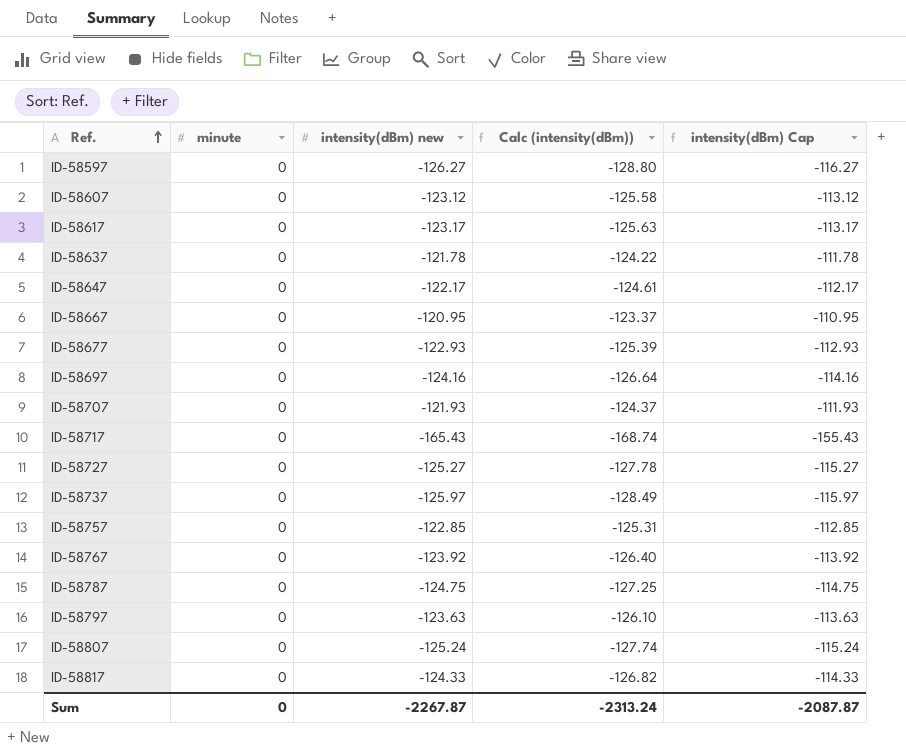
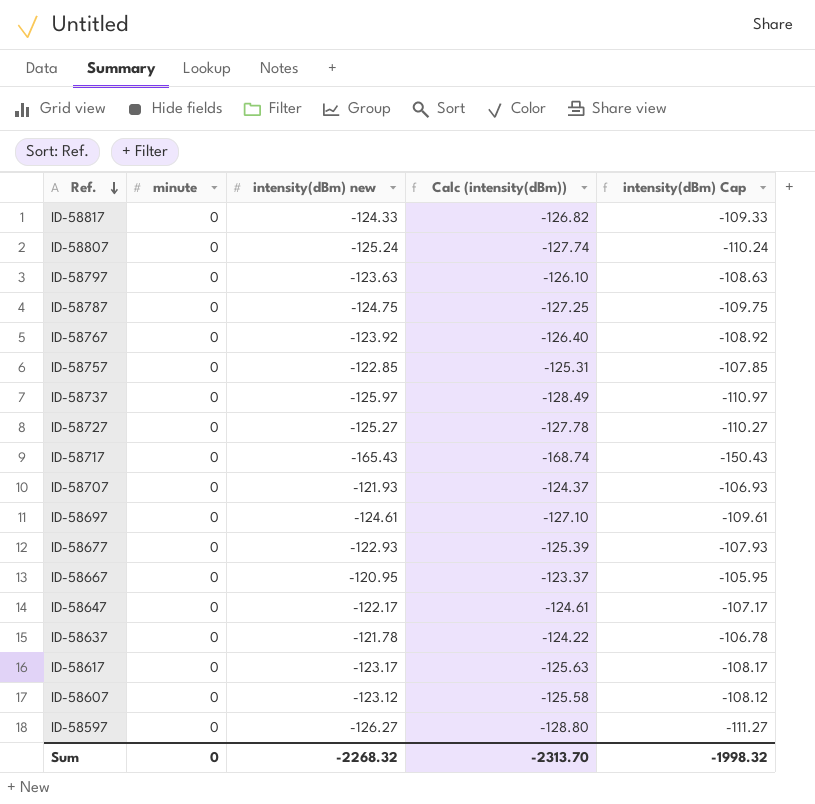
row order: Ref. ascending -> Ref. descending
column intensity(dBm) Cap | formula: [intensity(dBm) new] + 10 -> [intensity(dBm) new] + 15
ID-58697 | intensity(dBm) new: -124.16 -> -124.61
ID-58697 | Calc (intensity(dBm)): -126.64 -> -127.10
Sum | intensity(dBm) new: -2267.87 -> -2268.32
Sum | Calc (intensity(dBm)): -2313.24 -> -2313.70
Sum | intensity(dBm) Cap: -2087.87 -> -1998.32

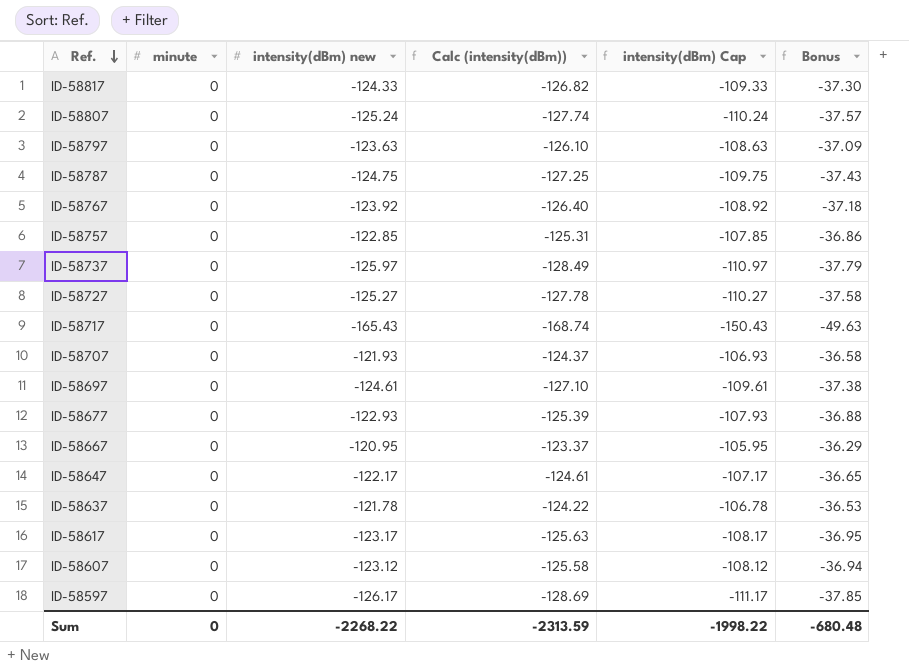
column Bonus | formula: none -> [intensity(dBm) new] * 0.3
ID-58597 | intensity(dBm) new: -126.27 -> -126.17
ID-58597 | Calc (intensity(dBm)): -128.80 -> -128.69
ID-58597 | intensity(dBm) Cap: -111.27 -> -111.17
Sum | intensity(dBm) new: -2268.32 -> -2268.22
Sum | Calc (intensity(dBm)): -2313.70 -> -2313.59
Sum | intensity(dBm) Cap: -1998.32 -> -1998.22

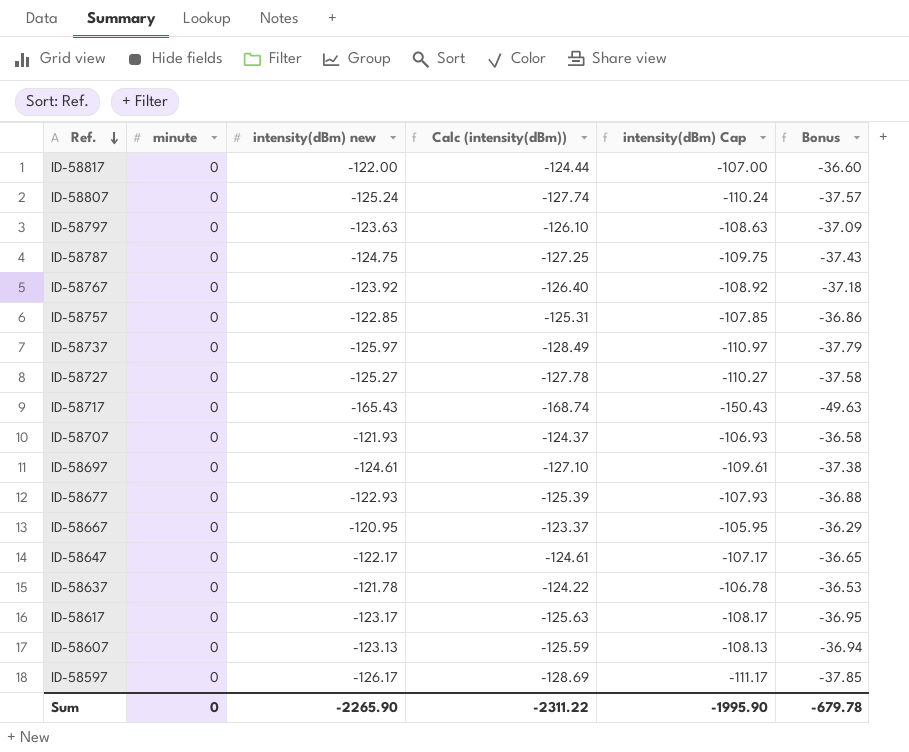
ID-58817 | intensity(dBm) new: -124.33 -> -122.00
ID-58817 | Calc (intensity(dBm)): -126.82 -> -124.44
ID-58817 | intensity(dBm) Cap: -109.33 -> -107.00
ID-58817 | Bonus: -37.30 -> -36.60
ID-58607 | intensity(dBm) new: -123.12 -> -123.13
ID-58607 | Calc (intensity(dBm)): -125.58 -> -125.59
ID-58607 | intensity(dBm) Cap: -108.12 -> -108.13
Sum | intensity(dBm) new: -2268.22 -> -2265.90
Sum | Calc (intensity(dBm)): -2313.59 -> -2311.22
Sum | intensity(dBm) Cap: -1998.22 -> -1995.90
Sum | Bonus: -680.48 -> -679.78

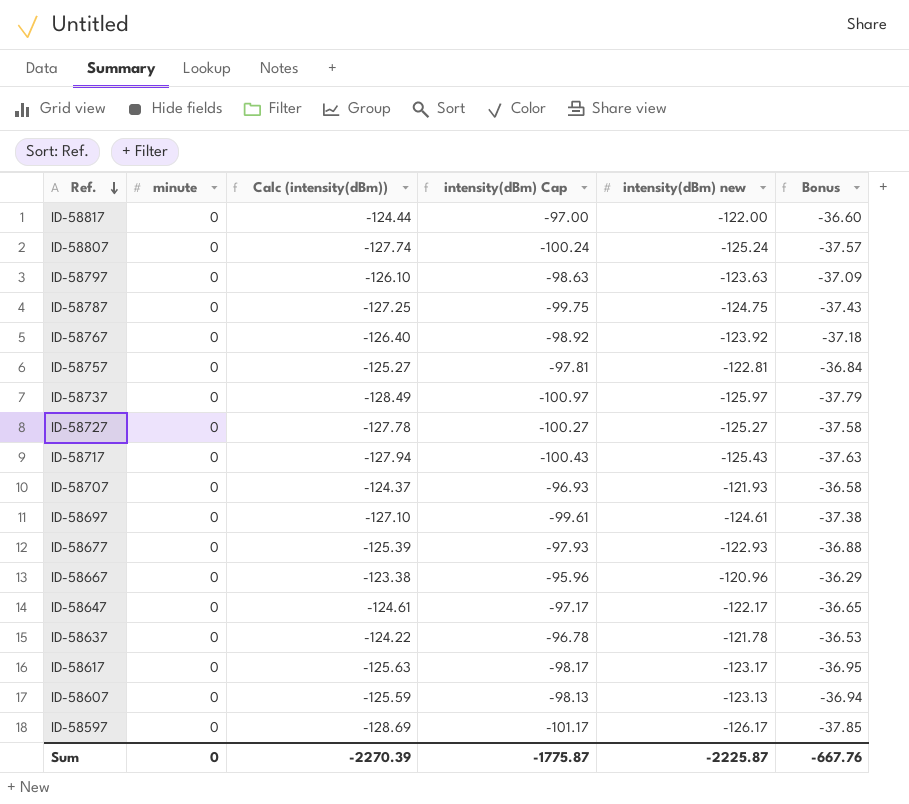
column intensity(dBm) Cap | formula: [intensity(dBm) new] + 15 -> [intensity(dBm) new] + 25
column intensity(dBm) new | position: 3 -> 5
ID-58757 | Calc (intensity(dBm)): -125.31 -> -125.27
ID-58757 | intensity(dBm) new: -122.85 -> -122.81
ID-58757 | Bonus: -36.86 -> -36.84
ID-58717 | Calc (intensity(dBm)): -168.74 -> -127.94
ID-58717 | intensity(dBm) new: -165.43 -> -125.43
ID-58717 | Bonus: -49.63 -> -37.63
ID-58667 | Calc (intensity(dBm)): -123.37 -> -123.38
ID-58667 | intensity(dBm) new: -120.95 -> -120.96
Sum | Calc (intensity(dBm)): -2311.22 -> -2270.39
Sum | intensity(dBm) Cap: -1995.90 -> -1775.87
Sum | intensity(dBm) new: -2265.90 -> -2225.87
Sum | Bonus: -679.78 -> -667.76

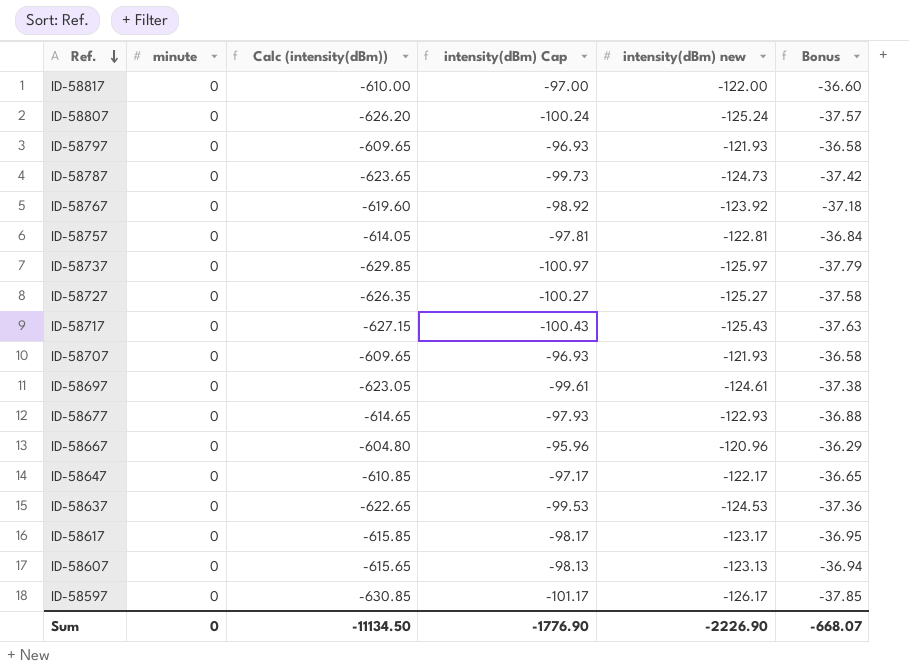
column Calc (intensity(dBm)) | formula: [intensity(dBm) new] * 1.02 -> [intensity(dBm) new] * 5
ID-58797 | intensity(dBm) Cap: -98.63 -> -96.93
ID-58797 | intensity(dBm) new: -123.63 -> -121.93
ID-58797 | Bonus: -37.09 -> -36.58
ID-58787 | intensity(dBm) Cap: -99.75 -> -99.73
ID-58787 | intensity(dBm) new: -124.75 -> -124.73
ID-58787 | Bonus: -37.43 -> -37.42
ID-58637 | intensity(dBm) Cap: -96.78 -> -99.53
ID-58637 | intensity(dBm) new: -121.78 -> -124.53
ID-58637 | Bonus: -36.53 -> -37.36
Sum | Calc (intensity(dBm)): -2270.39 -> -11134.50
Sum | intensity(dBm) Cap: -1775.87 -> -1776.90
Sum | intensity(dBm) new: -2225.87 -> -2226.90
Sum | Bonus: -667.76 -> -668.07

